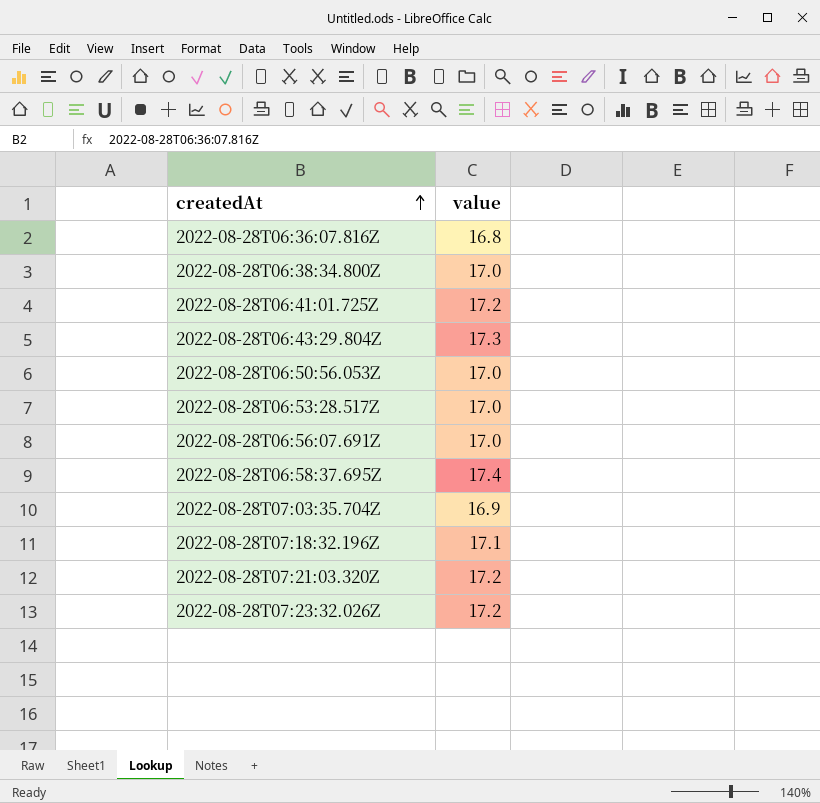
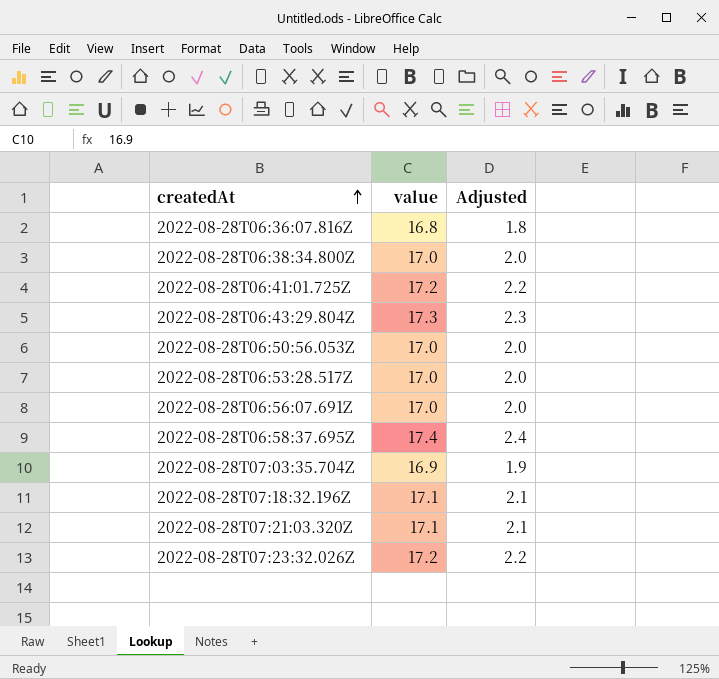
column Adjusted | formula: none -> [value] - 15
2022-08-28T07:21:03.320Z | value: 17.2 -> 17.1

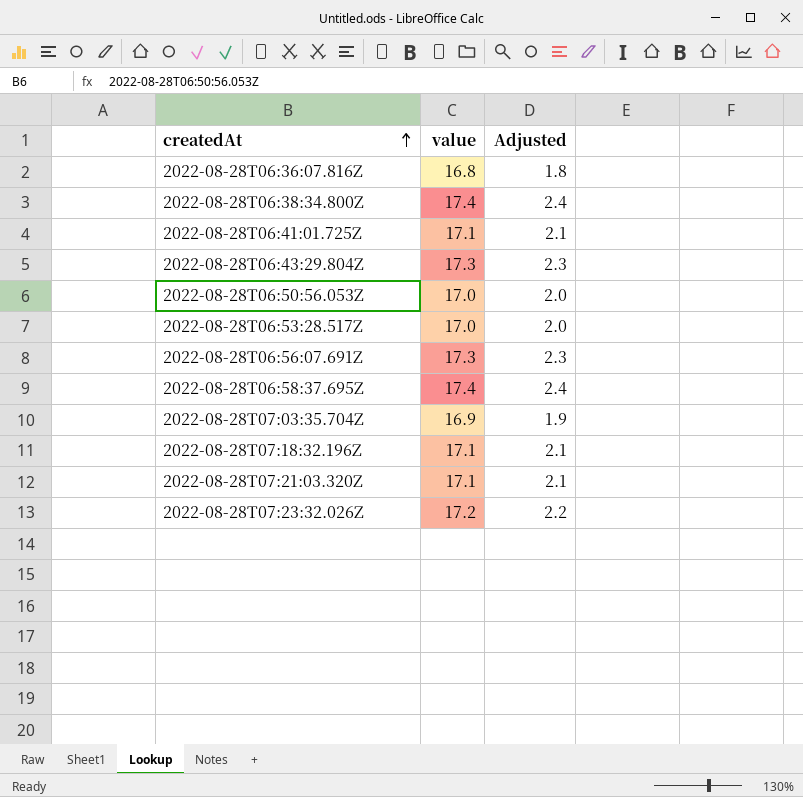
2022-08-28T06:38:34.800Z | value: 17.0 -> 17.4
2022-08-28T06:38:34.800Z | Adjusted: 2.0 -> 2.4
2022-08-28T06:41:01.725Z | value: 17.2 -> 17.1
2022-08-28T06:41:01.725Z | Adjusted: 2.2 -> 2.1
2022-08-28T06:56:07.691Z | value: 17.0 -> 17.3
2022-08-28T06:56:07.691Z | Adjusted: 2.0 -> 2.3

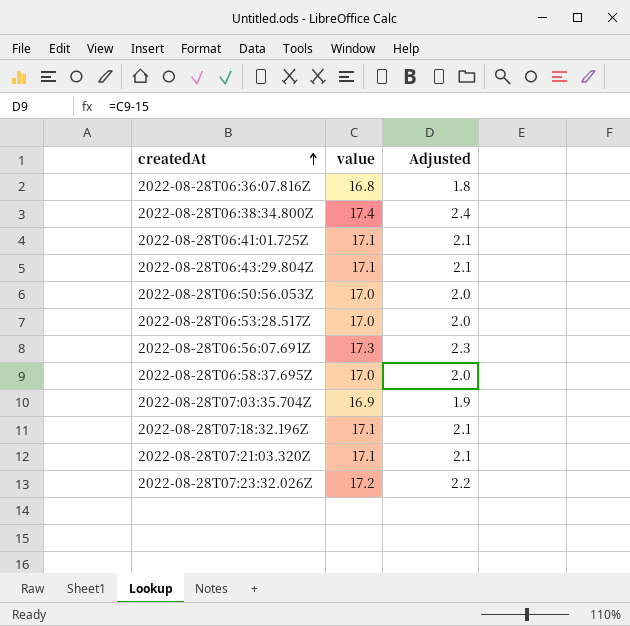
2022-08-28T06:43:29.804Z | value: 17.3 -> 17.1
2022-08-28T06:43:29.804Z | Adjusted: 2.3 -> 2.1
2022-08-28T06:58:37.695Z | value: 17.4 -> 17.0
2022-08-28T06:58:37.695Z | Adjusted: 2.4 -> 2.0

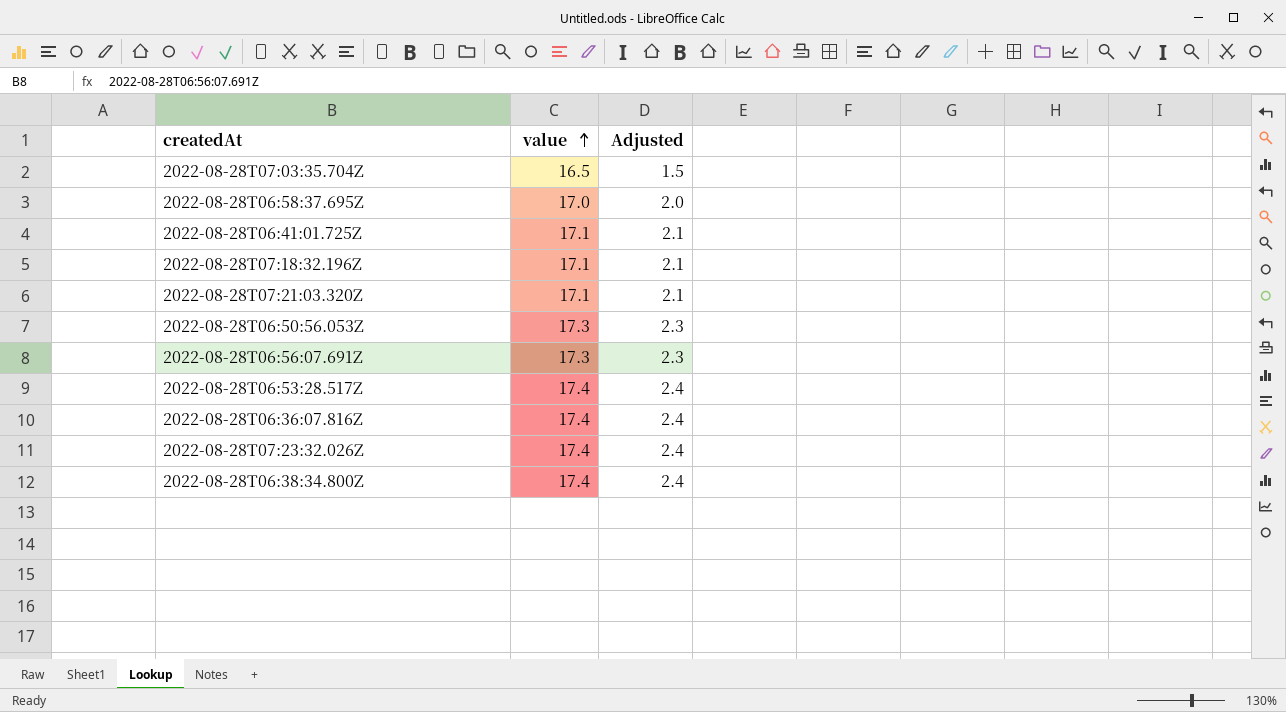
row order: createdAt ascending -> value ascending
row 2022-08-28T06:43:29.804Z: 17.1 | 2.1 -> none
2022-08-28T07:03:35.704Z | value: 16.9 -> 16.5
2022-08-28T07:03:35.704Z | Adjusted: 1.9 -> 1.5
2022-08-28T06:50:56.053Z | value: 17.0 -> 17.3
2022-08-28T06:50:56.053Z | Adjusted: 2.0 -> 2.3
2022-08-28T06:53:28.517Z | value: 17.0 -> 17.4
2022-08-28T06:53:28.517Z | Adjusted: 2.0 -> 2.4
2022-08-28T06:36:07.816Z | value: 16.8 -> 17.4
2022-08-28T06:36:07.816Z | Adjusted: 1.8 -> 2.4
2022-08-28T07:23:32.026Z | value: 17.2 -> 17.4
2022-08-28T07:23:32.026Z | Adjusted: 2.2 -> 2.4

